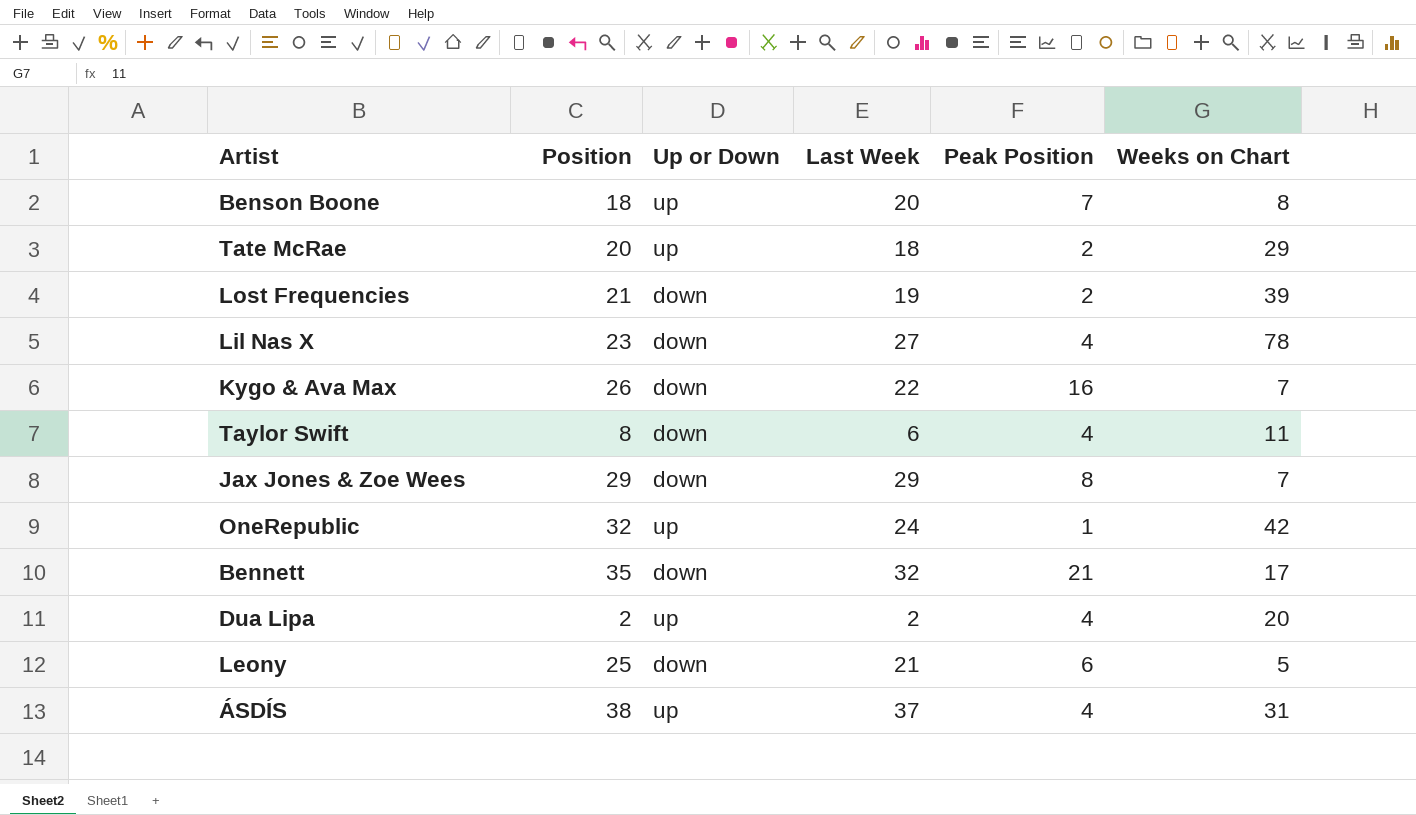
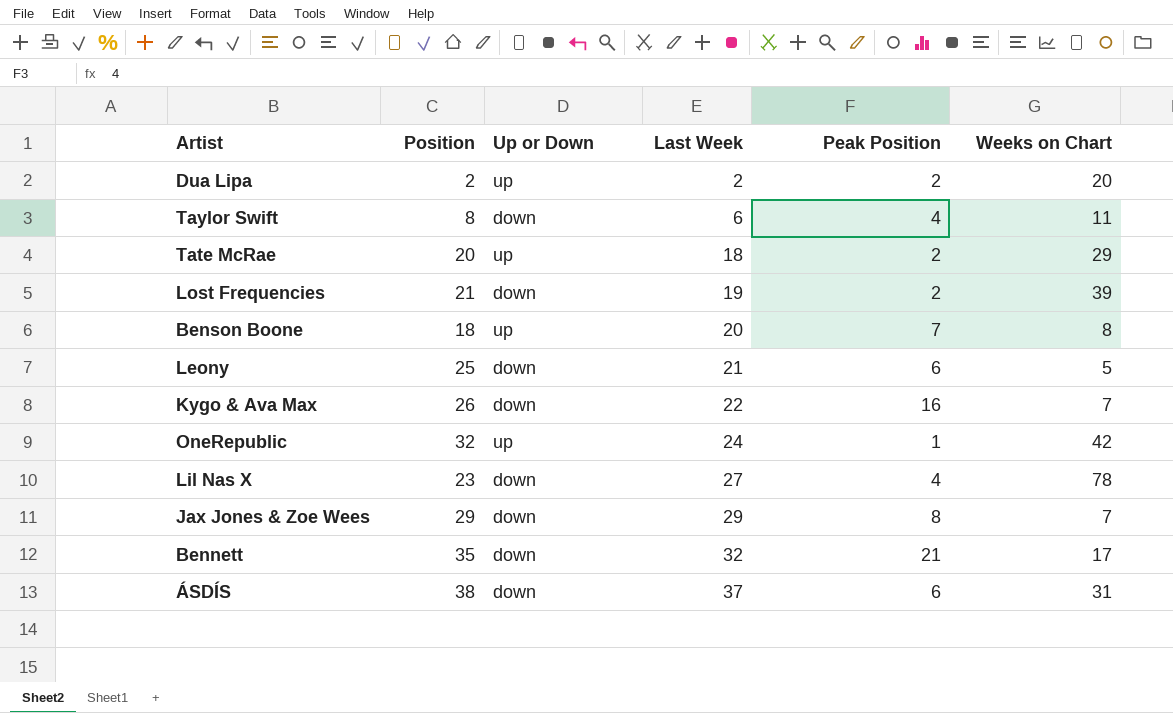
row order: none -> Last Week ascending
Dua Lipa | Peak Position: 4 -> 2
ÁSDÍS | Up or Down: up -> down
ÁSDÍS | Peak Position: 4 -> 6

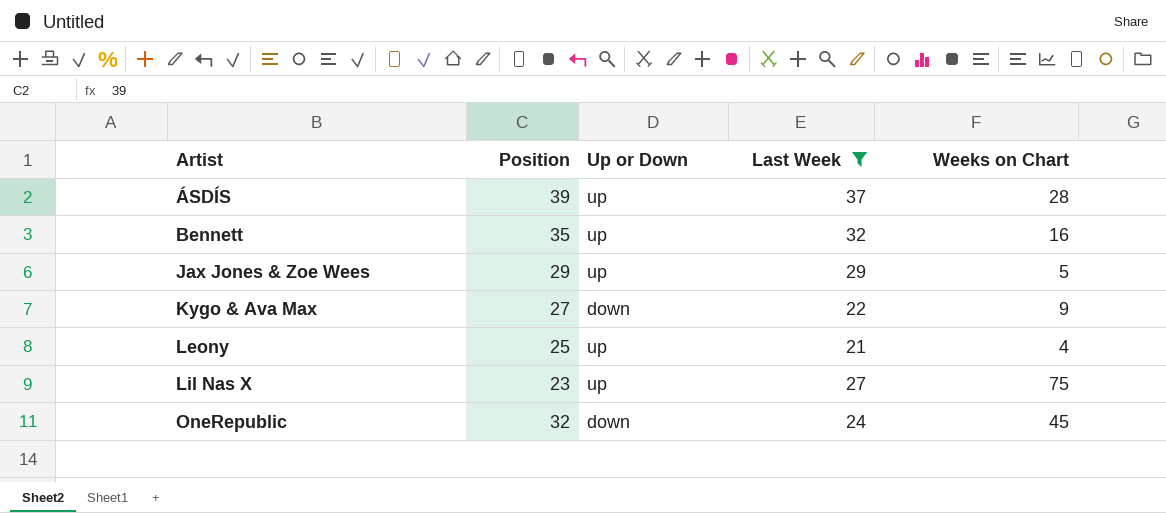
filter: none -> Last Week >= 21
row order: Last Week ascending -> Artist ascending
column Peak Position | position: 5 -> none
ÁSDÍS | Position: 38 -> 39
ÁSDÍS | Up or Down: down -> up
ÁSDÍS | Weeks on Chart: 31 -> 28
Bennett | Up or Down: down -> up
Bennett | Weeks on Chart: 17 -> 16
Jax Jones & Zoe Wees | Up or Down: down -> up
Jax Jones & Zoe Wees | Weeks on Chart: 7 -> 5
Kygo & Ava Max | Position: 26 -> 27
Kygo & Ava Max | Weeks on Chart: 7 -> 9
Leony | Up or Down: down -> up
Leony | Weeks on Chart: 5 -> 4
Lil Nas X | Up or Down: down -> up
Lil Nas X | Weeks on Chart: 78 -> 75
OneRepublic | Up or Down: up -> down
OneRepublic | Weeks on Chart: 42 -> 45

